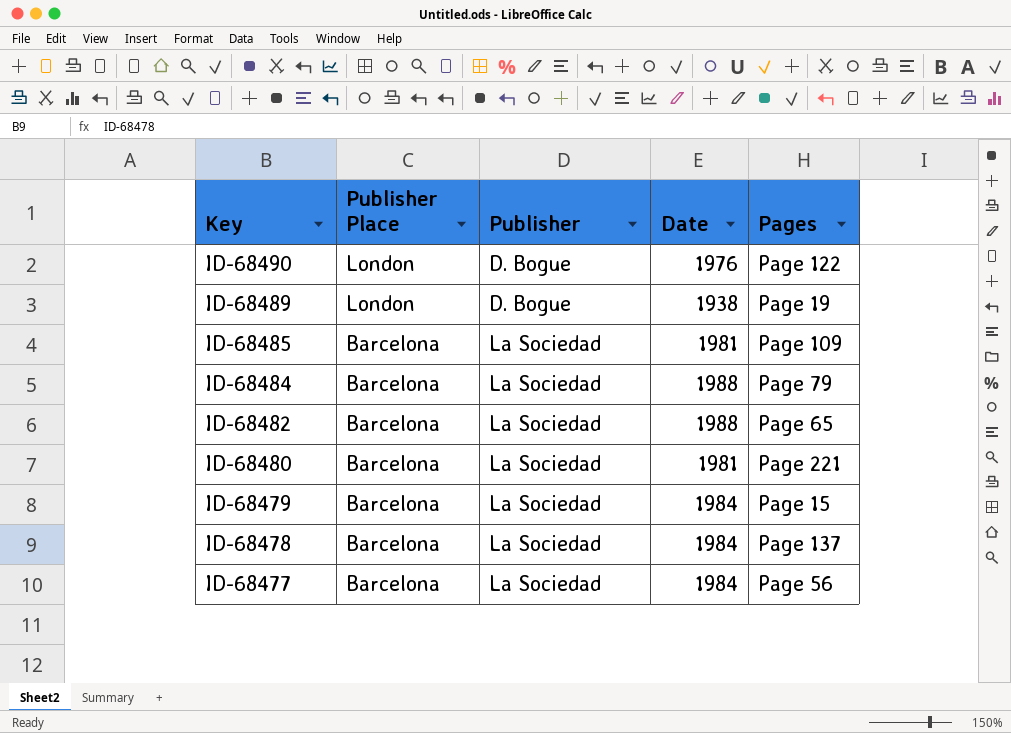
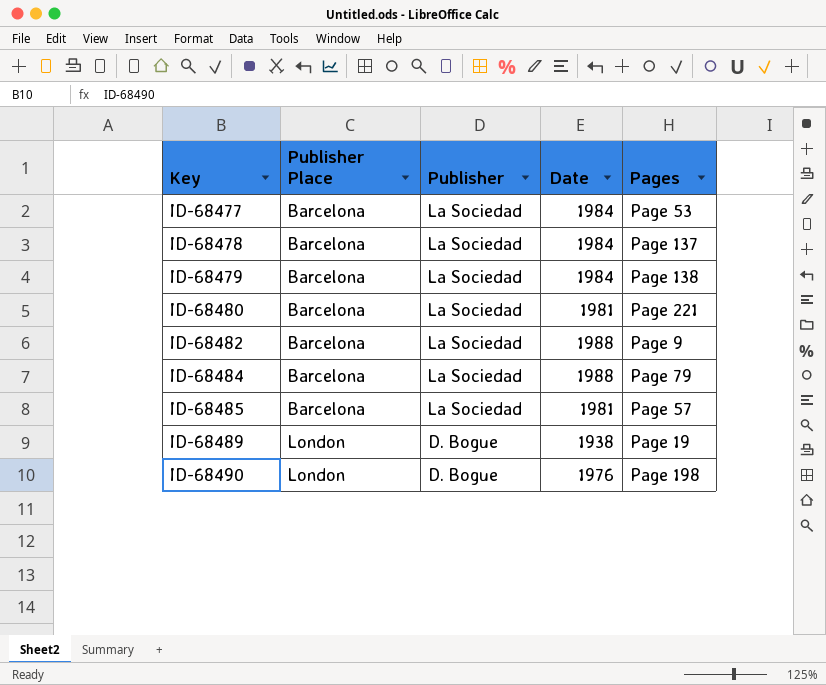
row order: Key descending -> Key ascending
ID-68477 | Pages: Page 56 -> Page 53
ID-68479 | Pages: Page 15 -> Page 138
ID-68482 | Pages: Page 65 -> Page 9
ID-68485 | Pages: Page 109 -> Page 57
ID-68490 | Pages: Page 122 -> Page 198

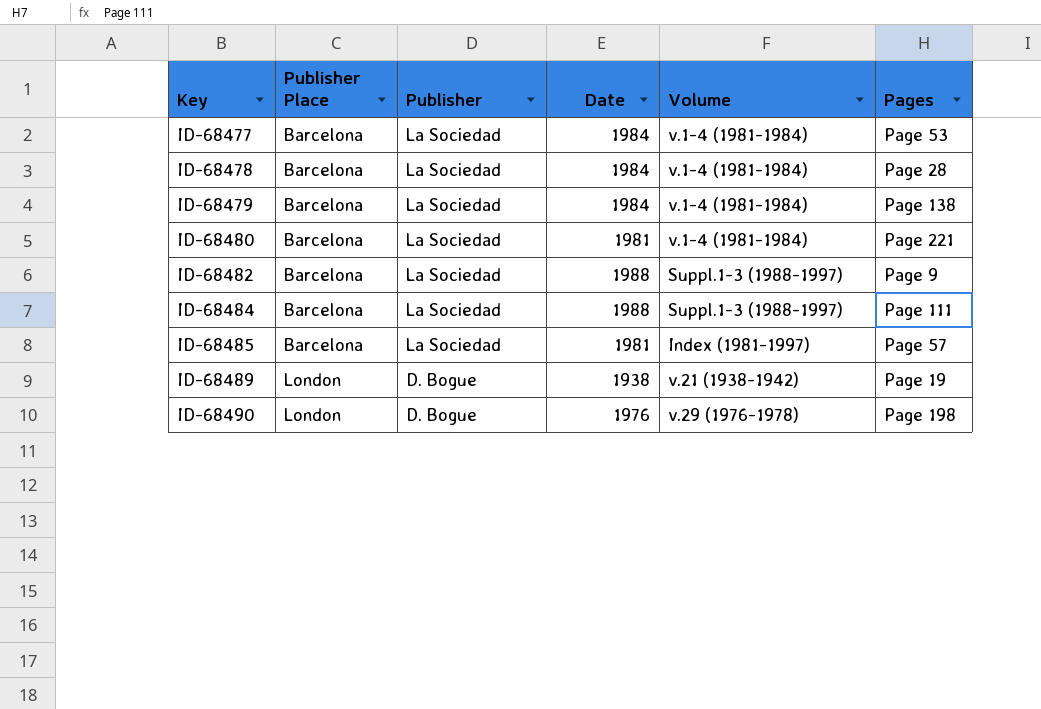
column Volume | position: none -> 5
ID-68478 | Pages: Page 137 -> Page 28
ID-68484 | Pages: Page 79 -> Page 111

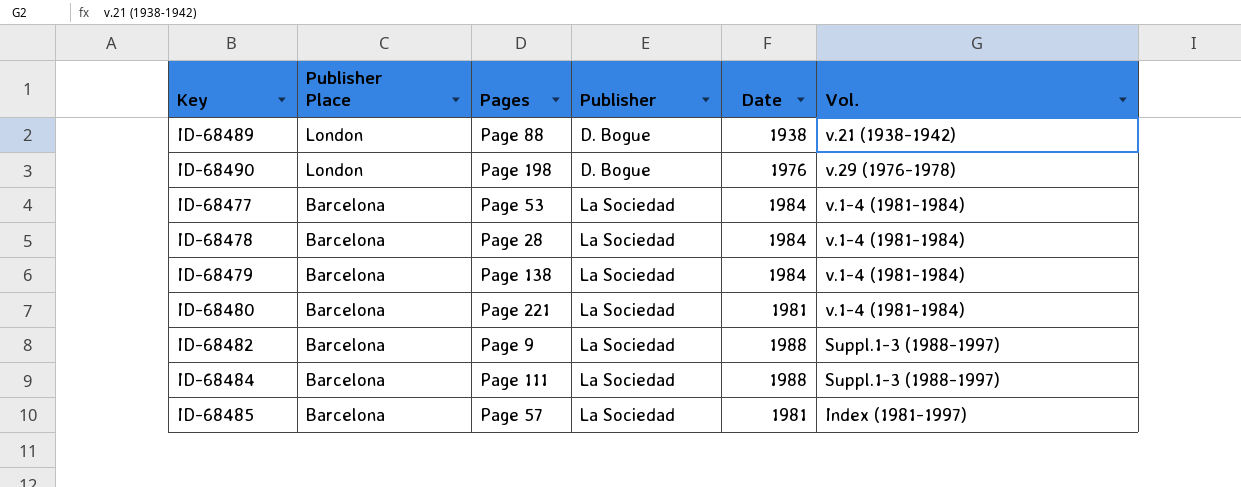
row order: Key ascending -> Publisher Place descending
column Pages | position: 6 -> 3
column name: Volume -> Vol.
ID-68489 | Pages: Page 19 -> Page 88

